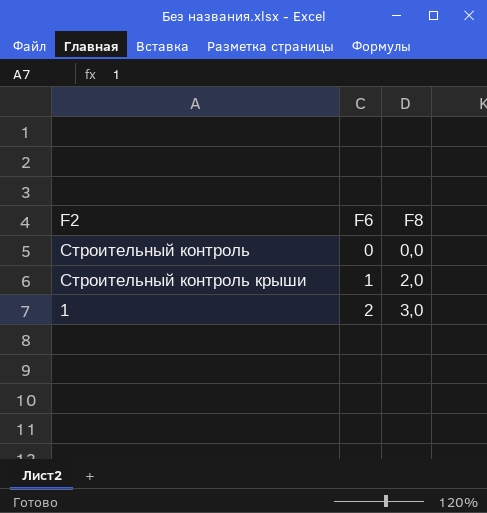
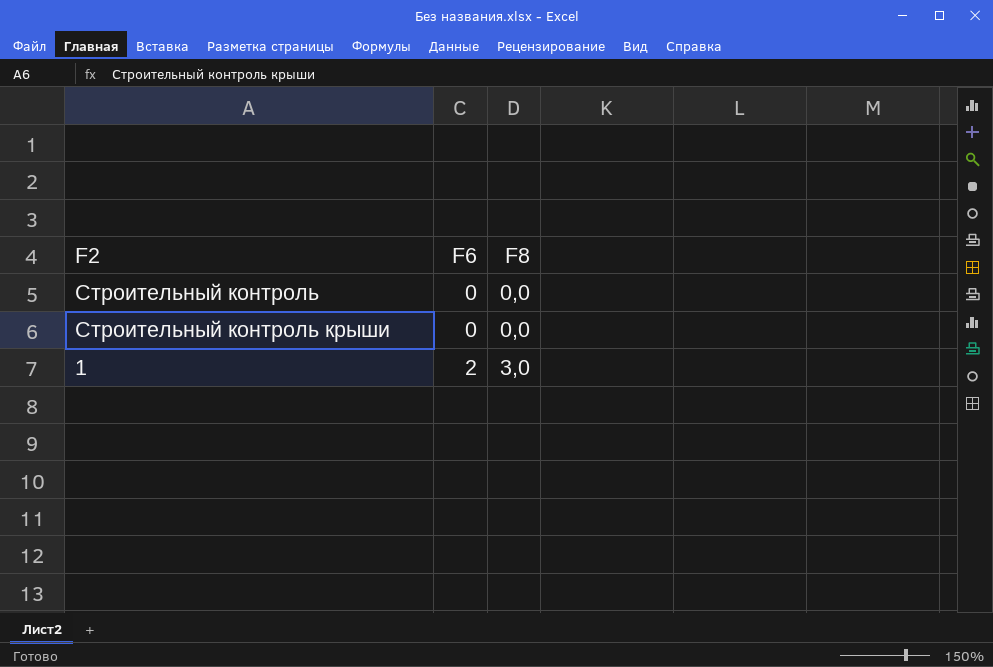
Строительный контроль крыши | F6: 1 -> 0
Строительный контроль крыши | F8: 2,0 -> 0,0

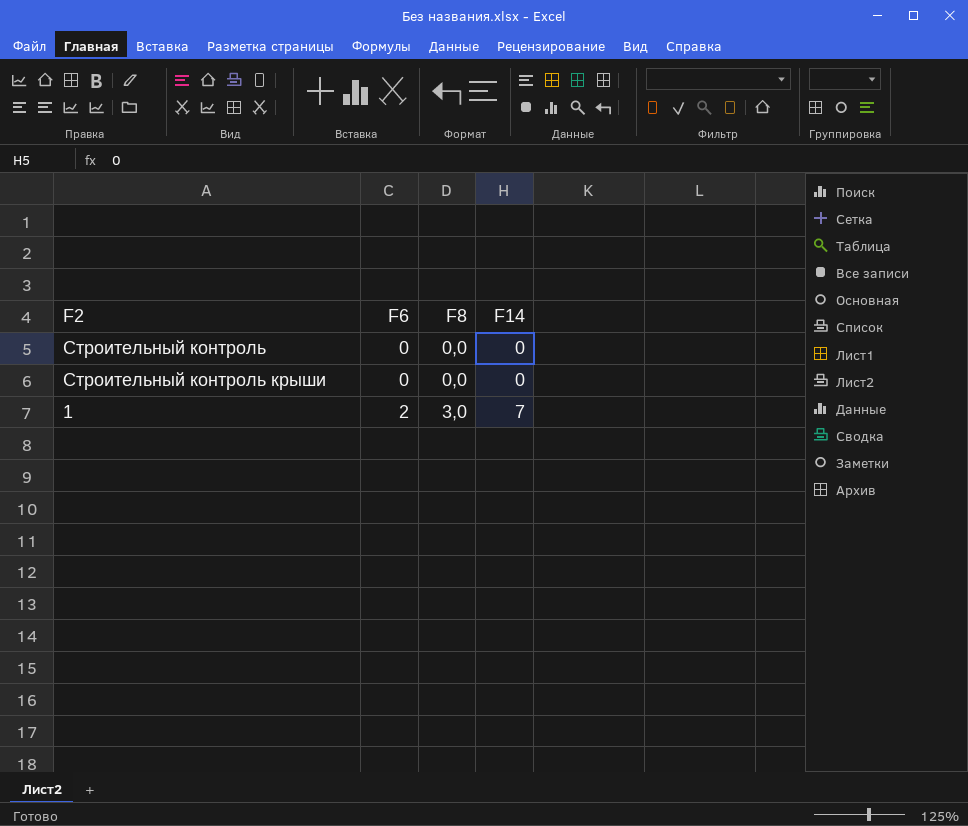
column F14 | position: none -> 4

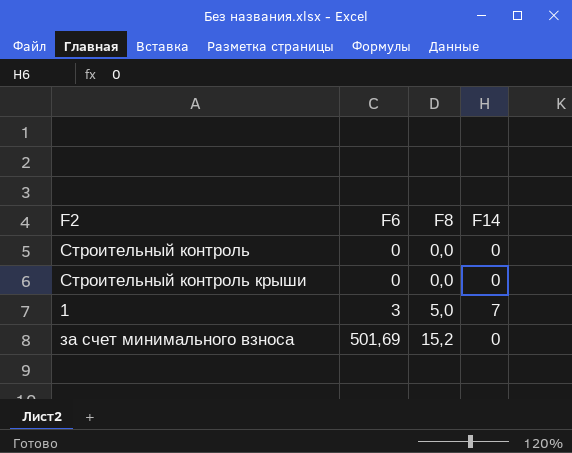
1 | F6: 2 -> 3
1 | F8: 3,0 -> 5,0
row за счет минимального взноса: none -> 501,69 | 15,2 | 0

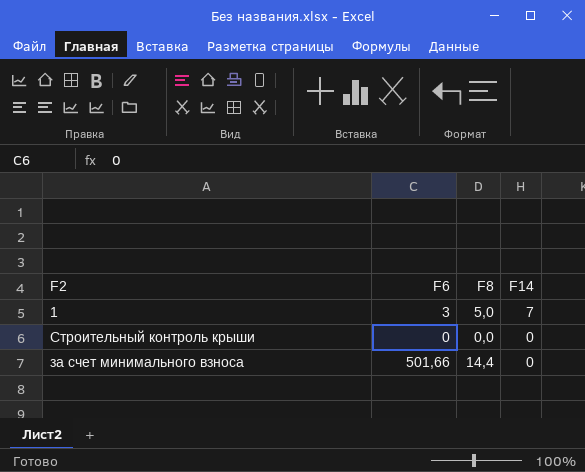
row order: F6 ascending -> F14 descending
row Строительный контроль: 0 | 0,0 | 0 -> none
за счет минимального взноса | F6: 501,69 -> 501,66
за счет минимального взноса | F8: 15,2 -> 14,4

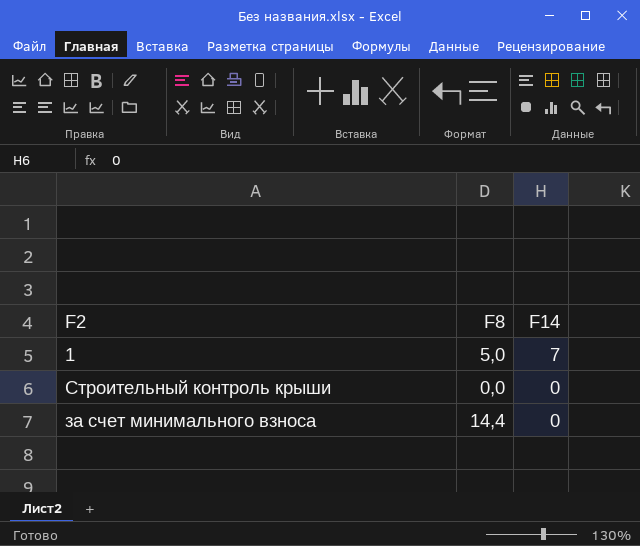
column F6 | position: 2 -> none

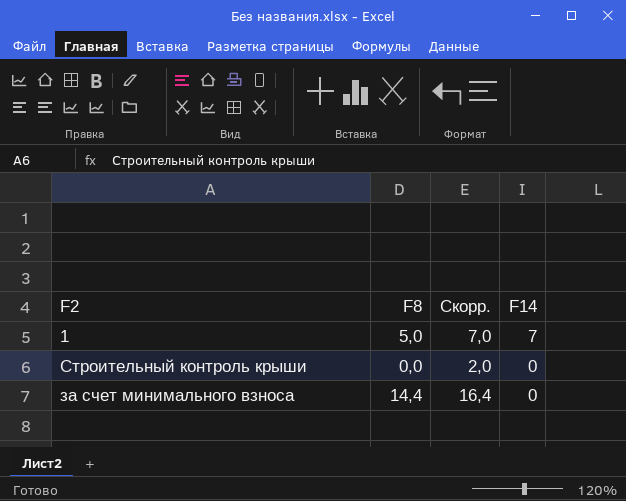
column Скорр. | formula: none -> [F8] + 2

